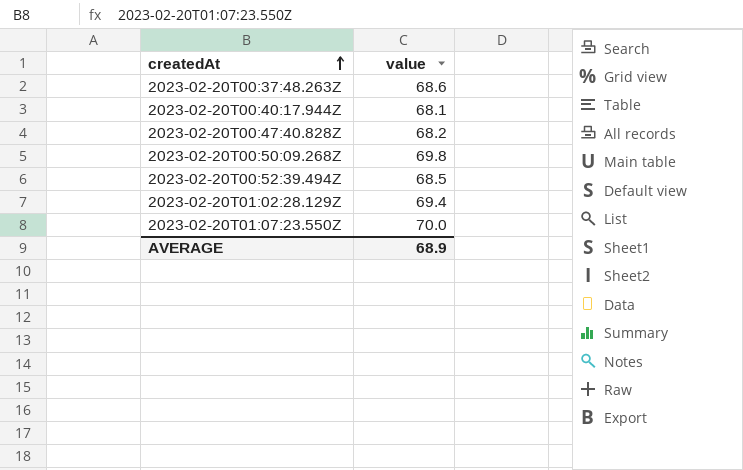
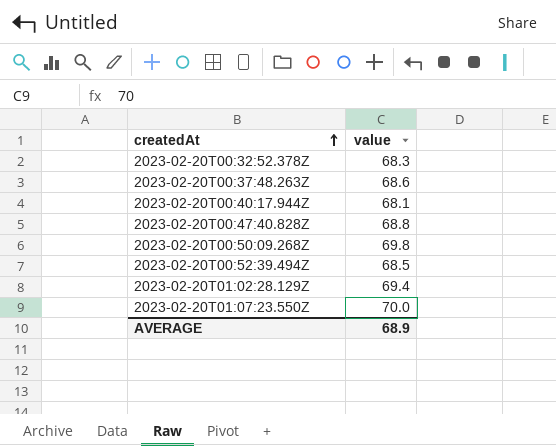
row 2023-02-20T00:32:52.378Z: none -> 68.3
2023-02-20T00:47:40.828Z | value: 68.2 -> 68.8

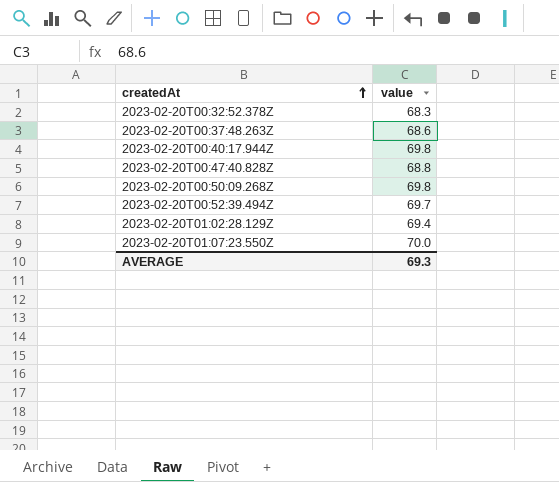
2023-02-20T00:40:17.944Z | value: 68.1 -> 69.8
2023-02-20T00:52:39.494Z | value: 68.5 -> 69.7
AVERAGE | value: 68.9 -> 69.3

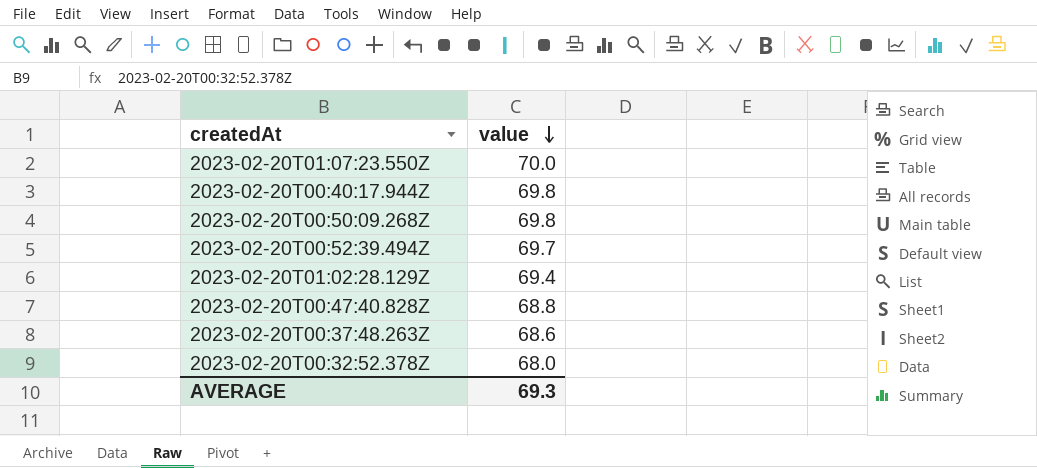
row order: createdAt ascending -> value descending
2023-02-20T00:32:52.378Z | value: 68.3 -> 68.0

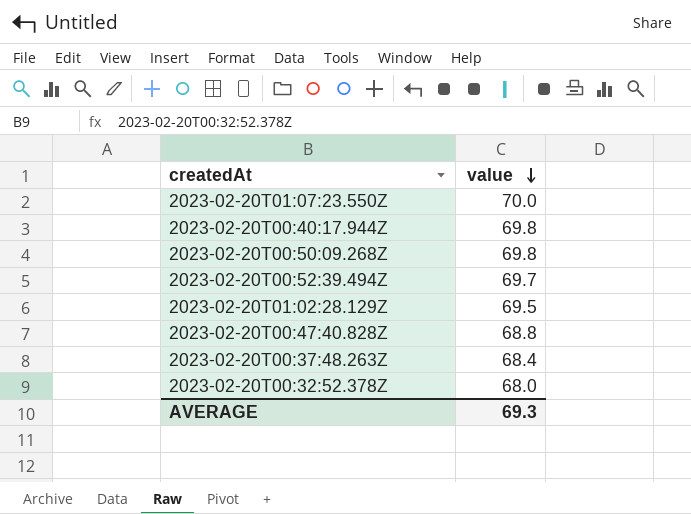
2023-02-20T01:02:28.129Z | value: 69.4 -> 69.5
2023-02-20T00:37:48.263Z | value: 68.6 -> 68.4

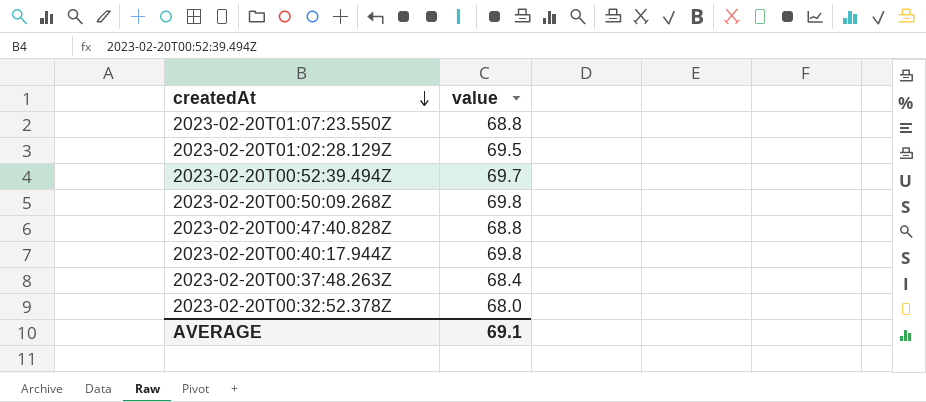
row order: value descending -> createdAt descending
2023-02-20T01:07:23.550Z | value: 70.0 -> 68.8
AVERAGE | value: 69.3 -> 69.1

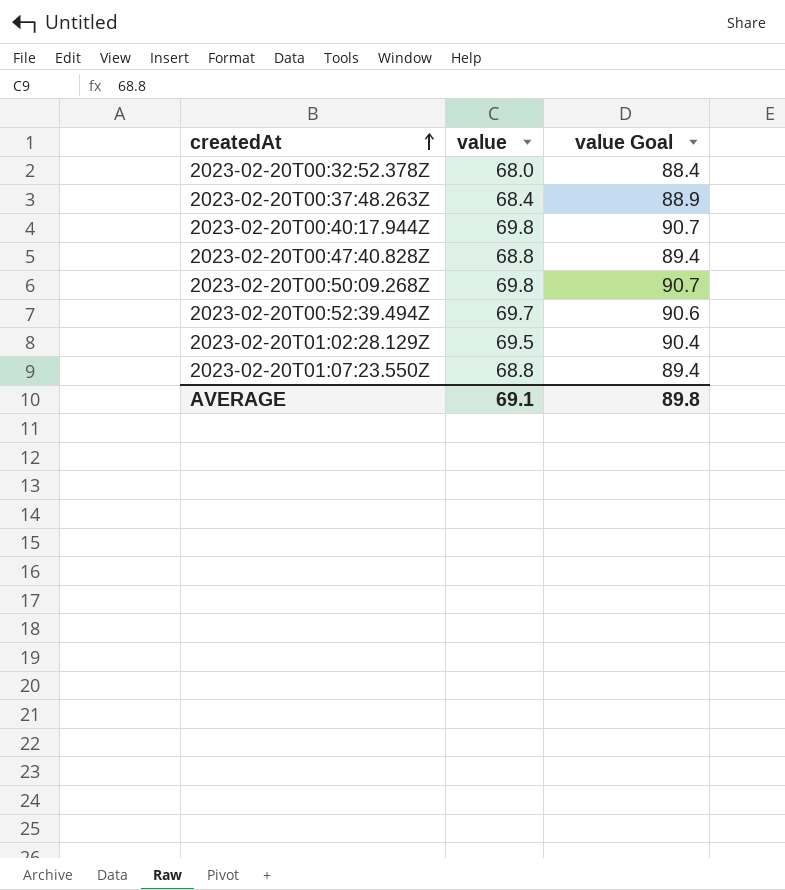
row order: createdAt descending -> createdAt ascending
column value Goal | formula: none -> [value] * 1.3

